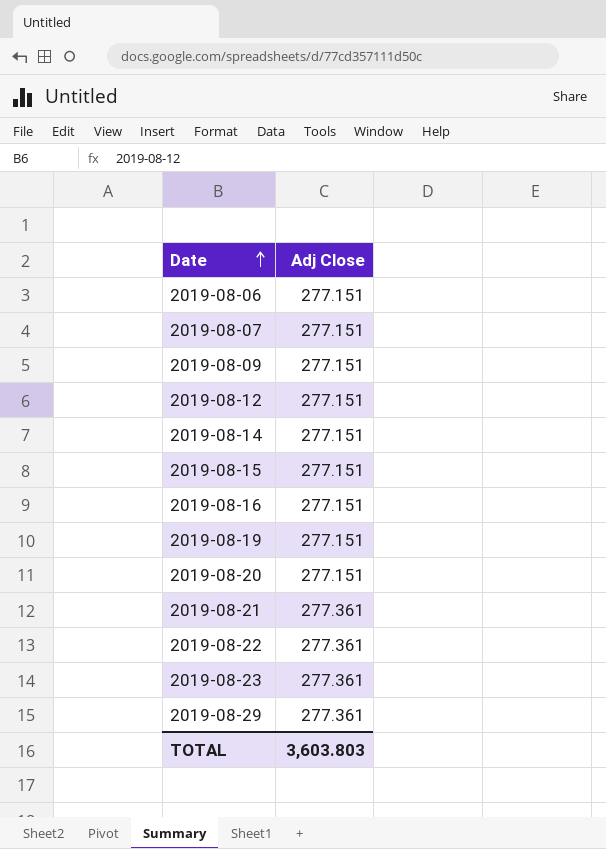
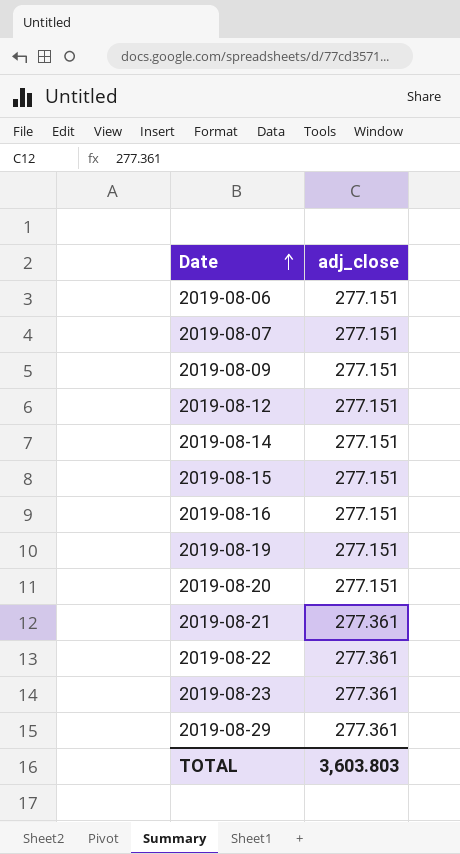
column name: Adj Close -> adj_close

